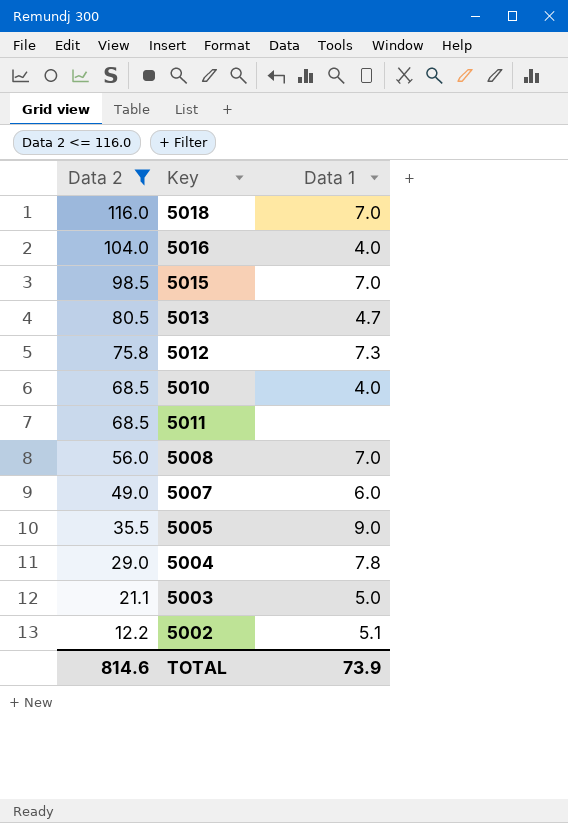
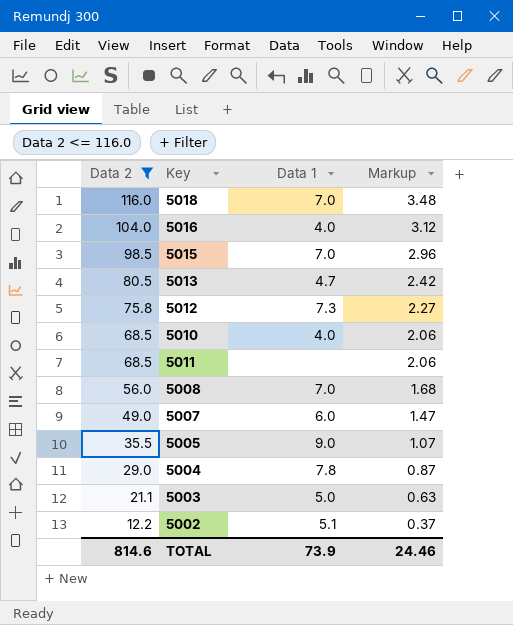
column Markup | formula: none -> [Data 2] * 0.03

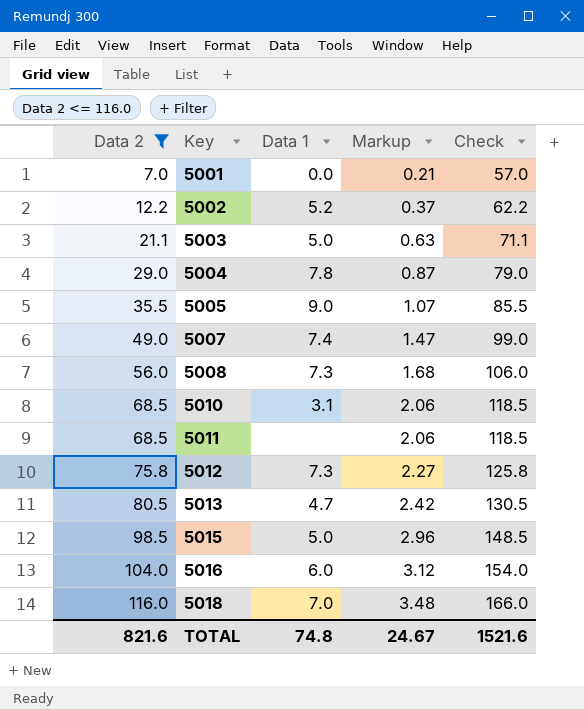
row order: Data 2 descending -> Data 2 ascending
column Check | formula: none -> [Data 2] + 50
row 5001: none -> 7.0 | 0.0 | 0.21 | 57.0
5002 | Data 1: 5.1 -> 5.2
5007 | Data 1: 6.0 -> 7.4
5008 | Data 1: 7.0 -> 7.3
5010 | Data 1: 4.0 -> 3.1
5015 | Data 1: 7.0 -> 5.0
5016 | Data 1: 4.0 -> 6.0
TOTAL | Data 2: 814.6 -> 821.6
TOTAL | Data 1: 73.9 -> 74.8
TOTAL | Markup: 24.46 -> 24.67

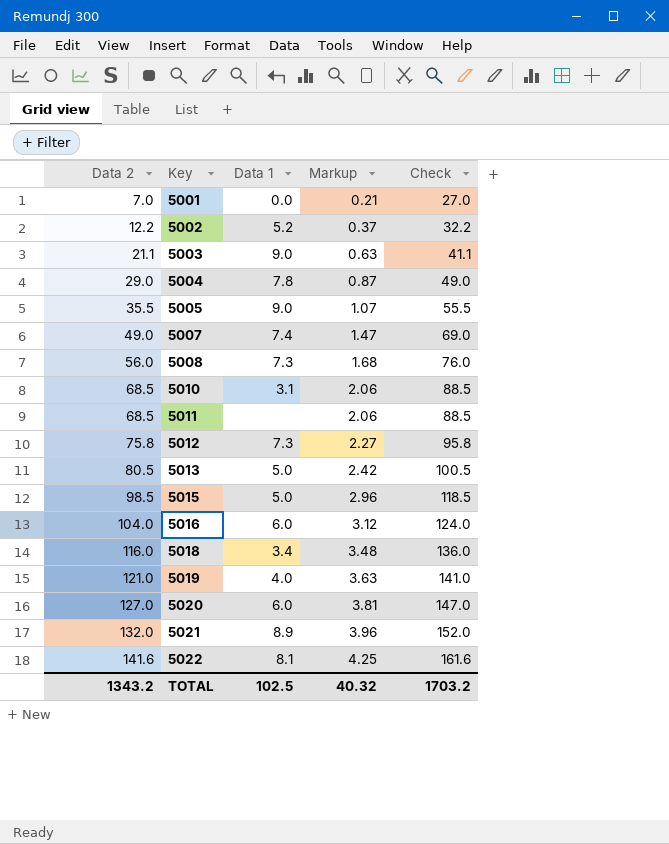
filter: Data 2 <= 116.0 -> none
column Check | formula: [Data 2] + 50 -> [Data 2] + 20
5003 | Data 1: 5.0 -> 9.0
5013 | Data 1: 4.7 -> 5.0
5018 | Data 1: 7.0 -> 3.4
TOTAL | Data 2: 821.6 -> 1343.2
TOTAL | Data 1: 74.8 -> 102.5
TOTAL | Markup: 24.67 -> 40.32
TOTAL | Check: 1521.6 -> 1703.2

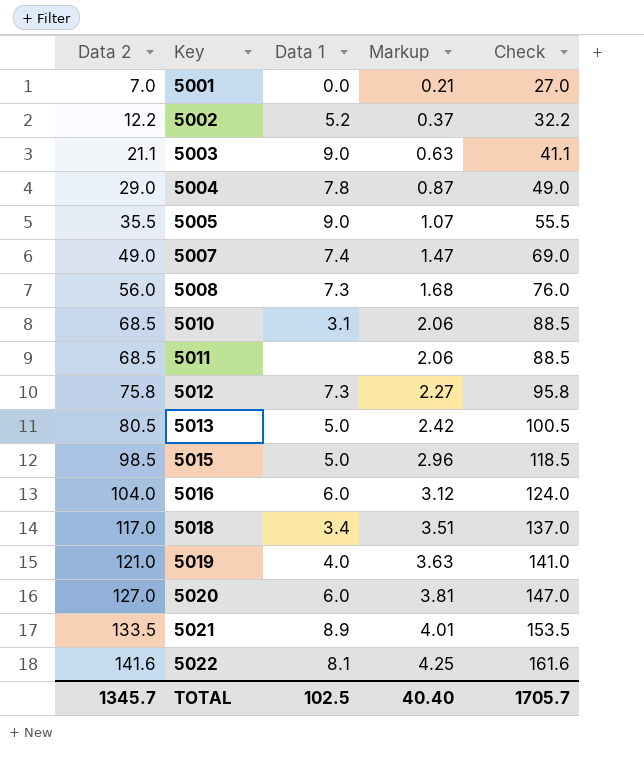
5018 | Data 2: 116.0 -> 117.0
5018 | Markup: 3.48 -> 3.51
5018 | Check: 136.0 -> 137.0
5021 | Data 2: 132.0 -> 133.5
5021 | Markup: 3.96 -> 4.01
5021 | Check: 152.0 -> 153.5
TOTAL | Data 2: 1343.2 -> 1345.7
TOTAL | Markup: 40.32 -> 40.40
TOTAL | Check: 1703.2 -> 1705.7

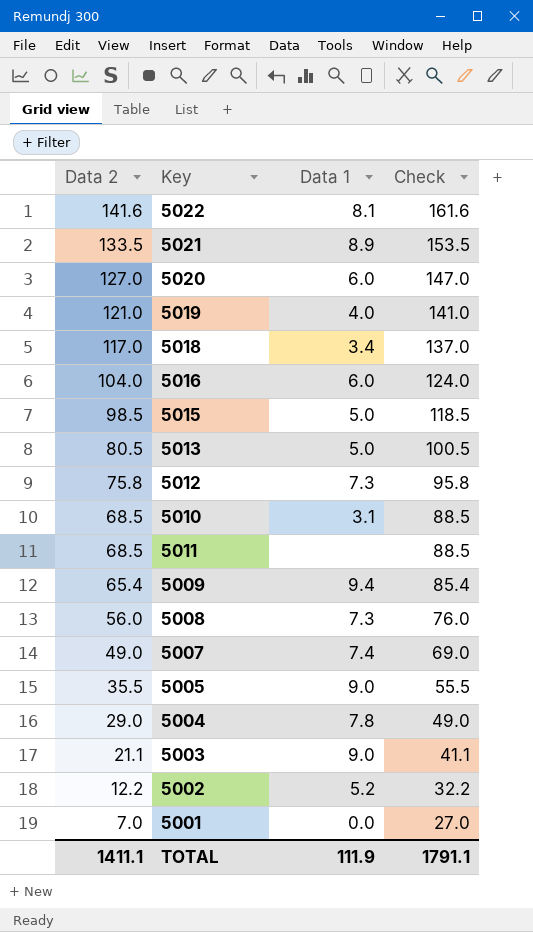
row order: Data 2 ascending -> Data 2 descending
column Markup | formula: [Data 2] * 0.03 -> none
row 5009: none -> 65.4 | 9.4 | 85.4
TOTAL | Data 2: 1345.7 -> 1411.1
TOTAL | Data 1: 102.5 -> 111.9
TOTAL | Check: 1705.7 -> 1791.1

